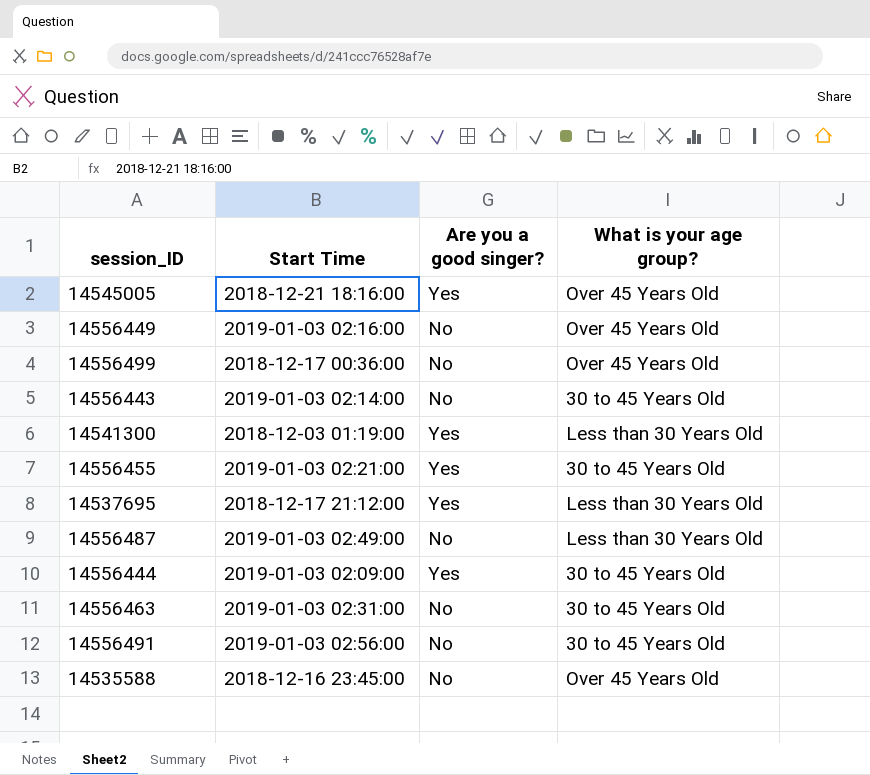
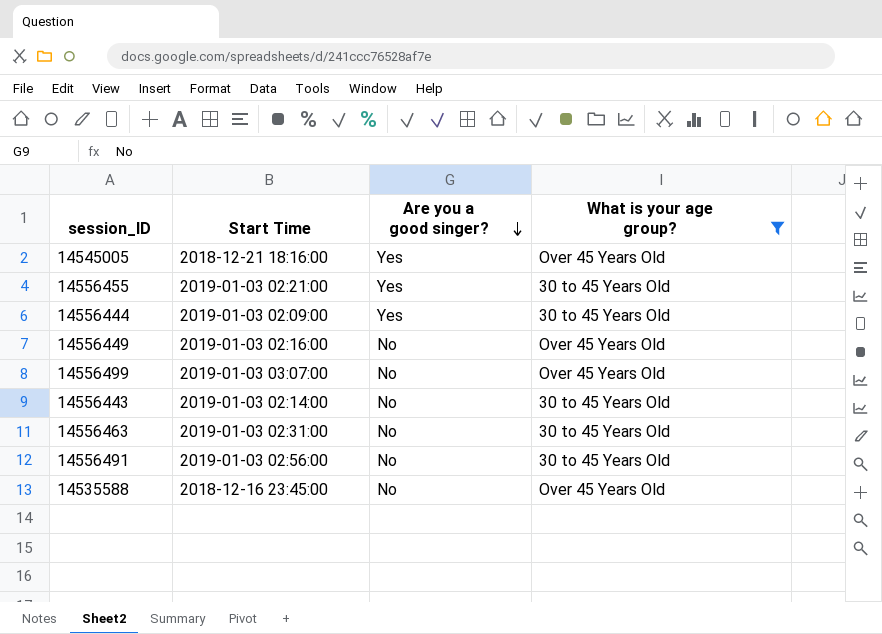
filter: none -> What is your age group? != Less than 30 Years Old
row order: none -> Are you a good singer? descending
14556499 | Start Time: 2018-12-17 00:36:00 -> 2019-01-03 03:07:00

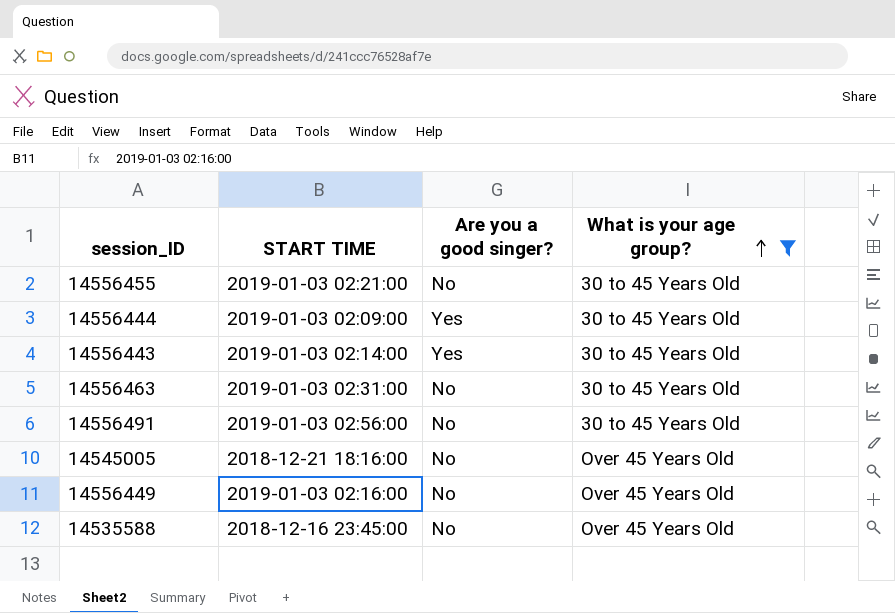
row order: Are you a good singer? descending -> What is your age group? ascending
column name: Start Time -> START TIME
row 14556499: 2019-01-03 03:07:00 | No | Over 45 Years Old -> none
14556455 | Are you a good singer?: Yes -> No
14556443 | Are you a good singer?: No -> Yes
14545005 | Are you a good singer?: Yes -> No

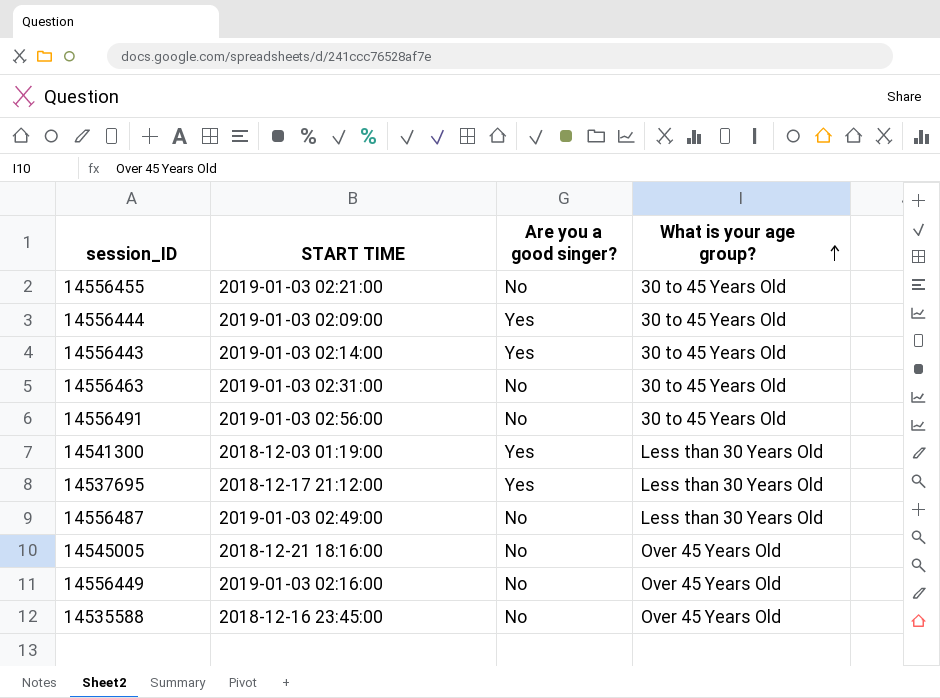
filter: What is your age group? != Less than 30 Years Old -> none

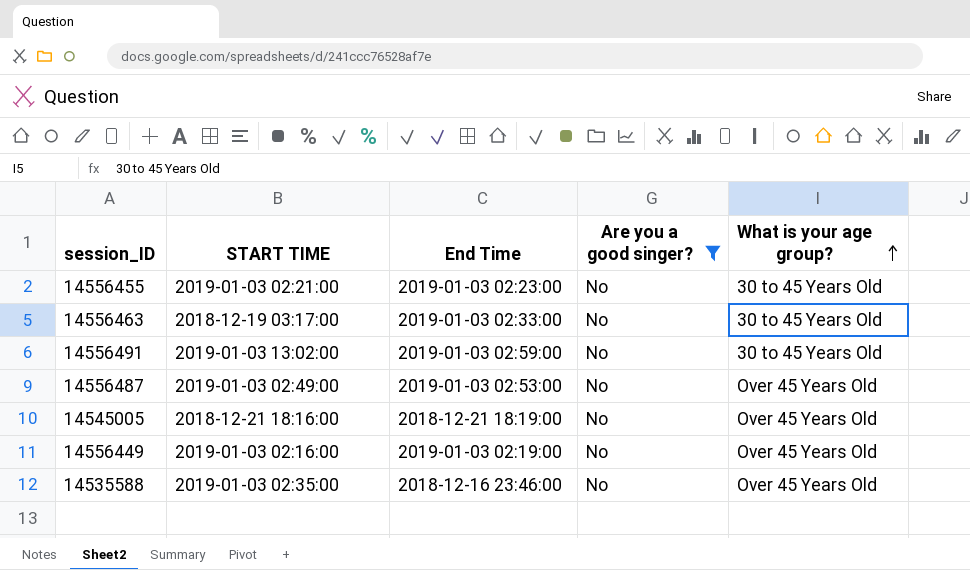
filter: none -> Are you a good singer? = No
column End Time | position: none -> 3
14556463 | START TIME: 2019-01-03 02:31:00 -> 2018-12-19 03:17:00
14556491 | START TIME: 2019-01-03 02:56:00 -> 2019-01-03 13:02:00
14556487 | What is your age group?: Less than 30 Years Old -> Over 45 Years Old
14535588 | START TIME: 2018-12-16 23:45:00 -> 2019-01-03 02:35:00

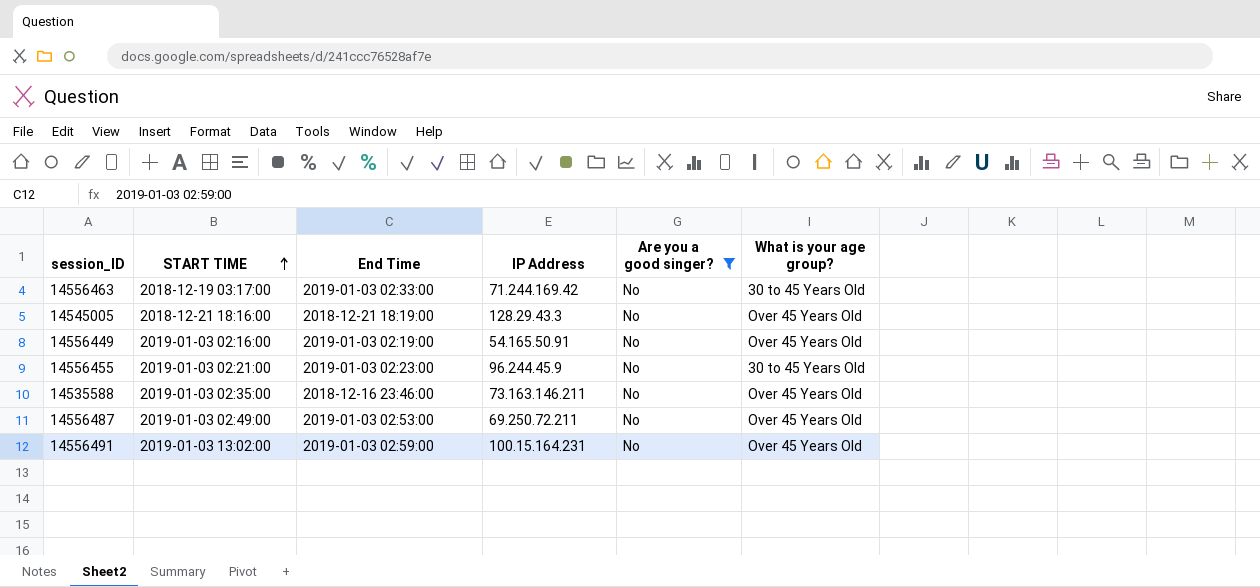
row order: What is your age group? ascending -> START TIME ascending
column IP Address | position: none -> 4
14556491 | What is your age group?: 30 to 45 Years Old -> Over 45 Years Old

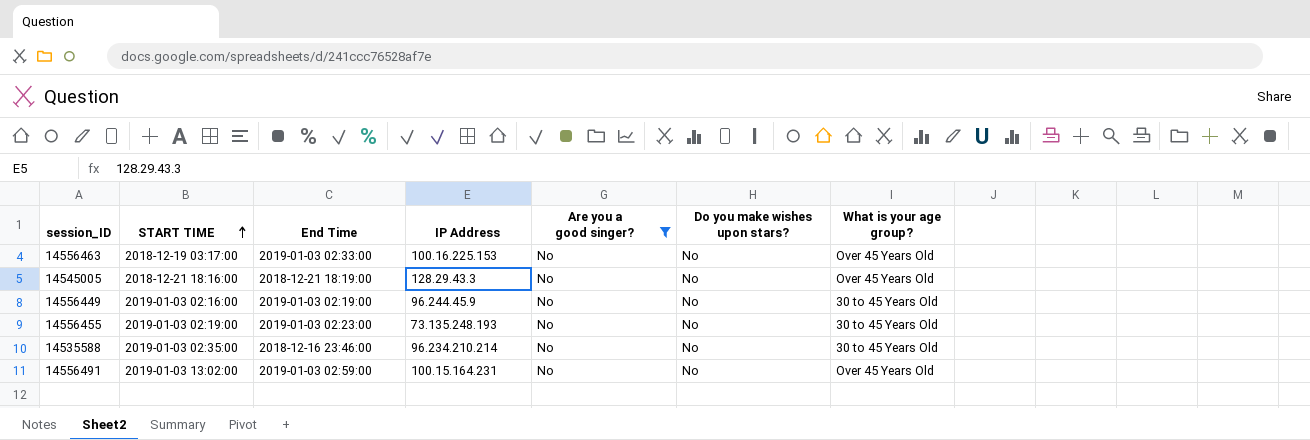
column Do you make wishes upon stars? | position: none -> 6
row 14556487: 2019-01-03 02:49:00 | 2019-01-03 02:53:00 | 69.250.72.211 | No | Over 45 Years Old -> none
14556463 | IP Address: 71.244.169.42 -> 100.16.225.153
14556463 | What is your age group?: 30 to 45 Years Old -> Over 45 Years Old
14556449 | IP Address: 54.165.50.91 -> 96.244.45.9
14556449 | What is your age group?: Over 45 Years Old -> 30 to 45 Years Old
14556455 | START TIME: 2019-01-03 02:21:00 -> 2019-01-03 02:19:00
14556455 | IP Address: 96.244.45.9 -> 73.135.248.193
14535588 | IP Address: 73.163.146.211 -> 96.234.210.214
14535588 | What is your age group?: Over 45 Years Old -> 30 to 45 Years Old

